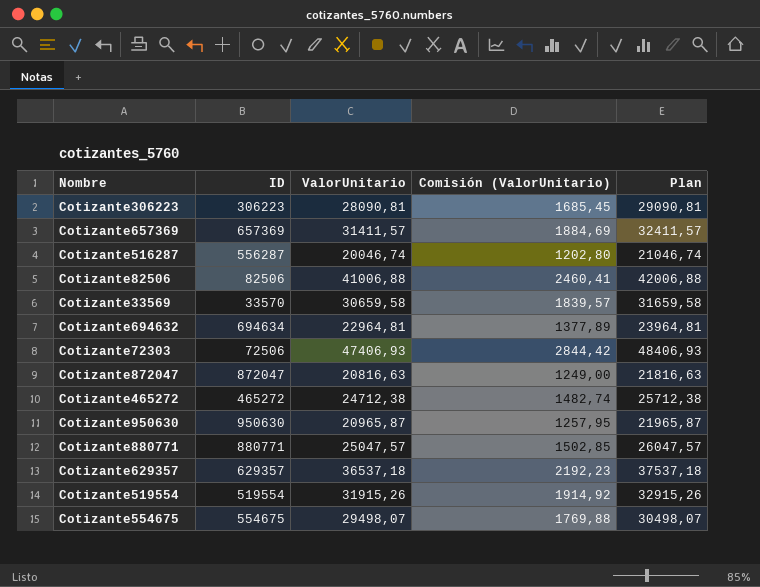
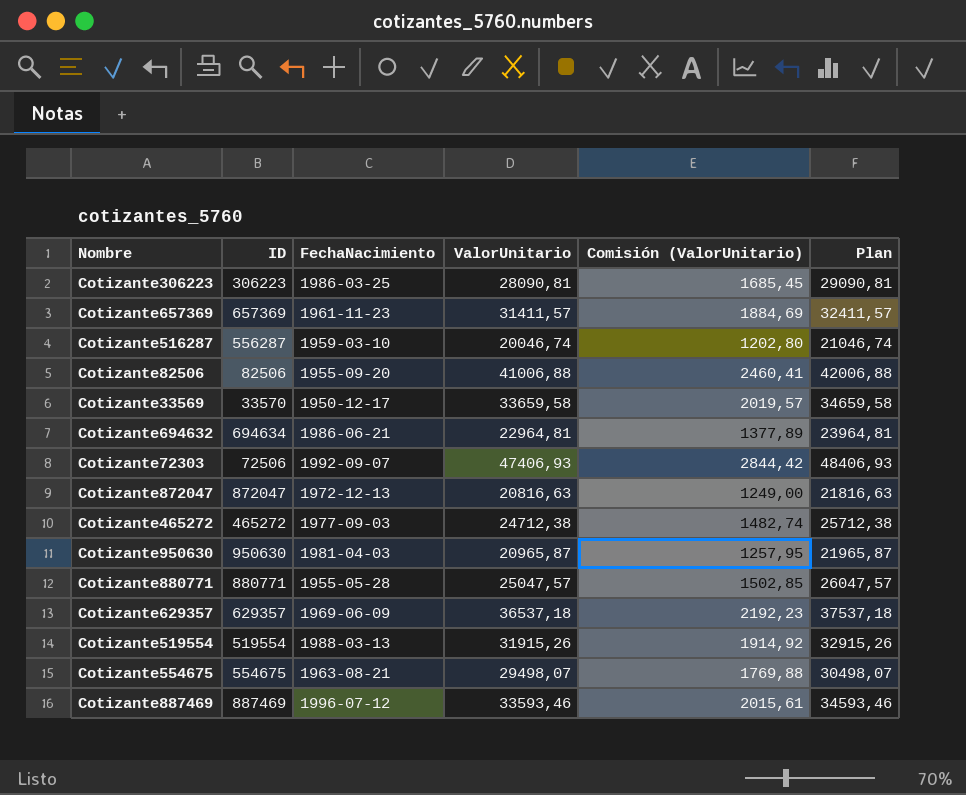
column FechaNacimiento | position: none -> 3
Cotizante33569 | ValorUnitario: 30659,58 -> 33659,58
Cotizante33569 | Comisión (ValorUnitario): 1839,57 -> 2019,57
Cotizante33569 | Plan: 31659,58 -> 34659,58
row Cotizante887469: none -> 887469 | 1996-07-12 | 33593,46 | 2015,61 | 34593,46

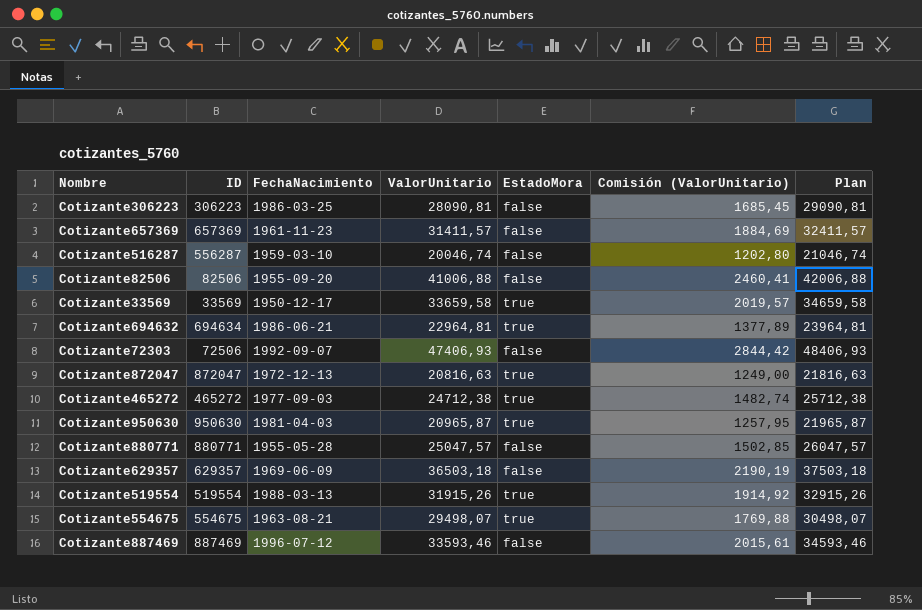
column EstadoMora | position: none -> 5
Cotizante33569 | ID: 33570 -> 33569
Cotizante629357 | ValorUnitario: 36537,18 -> 36503,18
Cotizante629357 | Comisión (ValorUnitario): 2192,23 -> 2190,19
Cotizante629357 | Plan: 37537,18 -> 37503,18

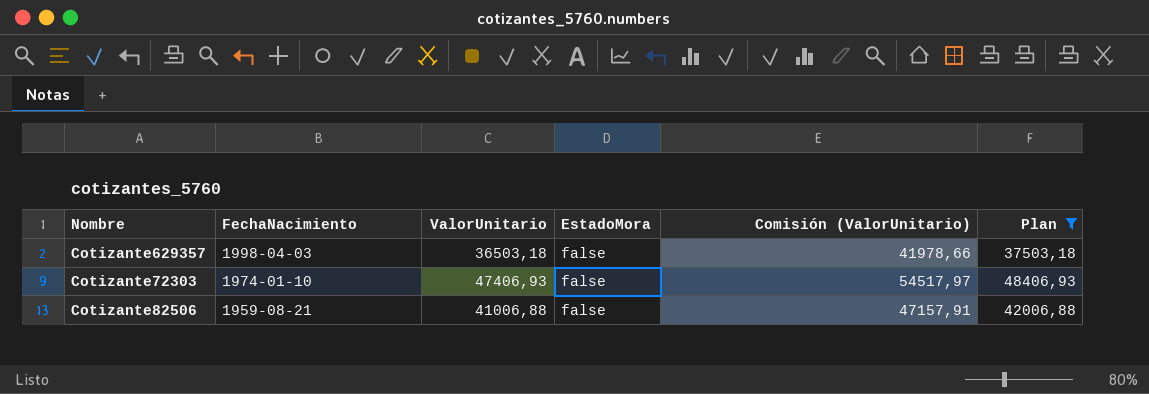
filter: none -> Plan >= 37503,18
row order: none -> FechaNacimiento descending
column ID | position: 2 -> none
column Comisión (ValorUnitario) | formula: [ValorUnitario] * 0,06 -> [ValorUnitario] * 1,15
Cotizante629357 | FechaNacimiento: 1969-06-09 -> 1998-04-03
Cotizante72303 | FechaNacimiento: 1992-09-07 -> 1974-01-10
Cotizante82506 | FechaNacimiento: 1955-09-20 -> 1959-08-21

